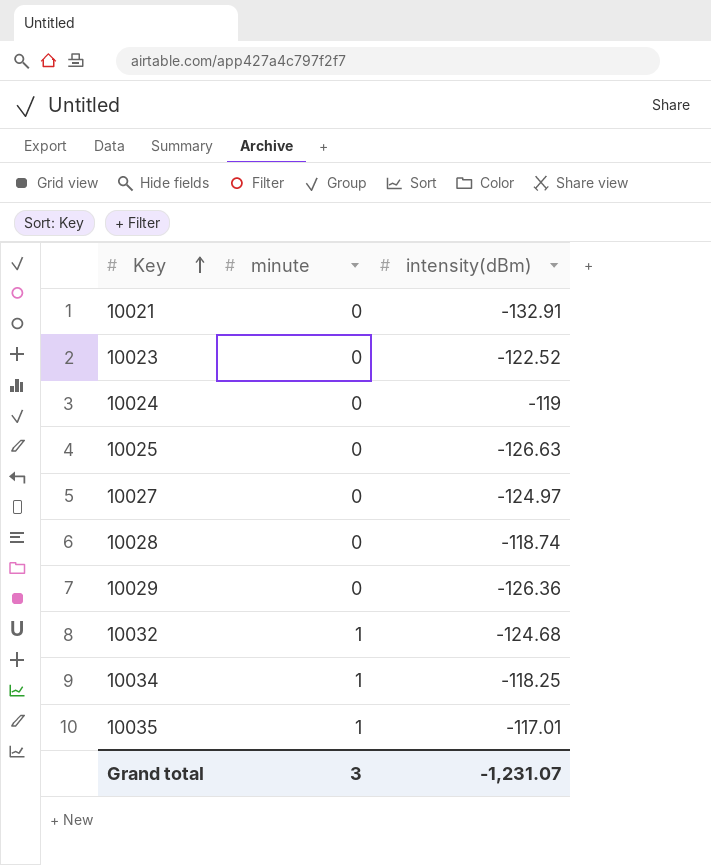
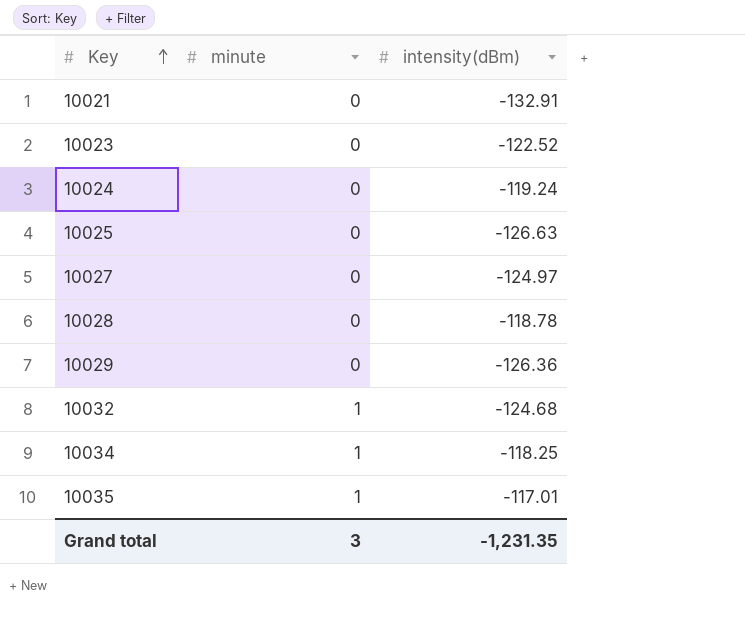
10024 | intensity(dBm): -119 -> -119.24
10028 | intensity(dBm): -118.74 -> -118.78
Grand total | intensity(dBm): -1,231.07 -> -1,231.35

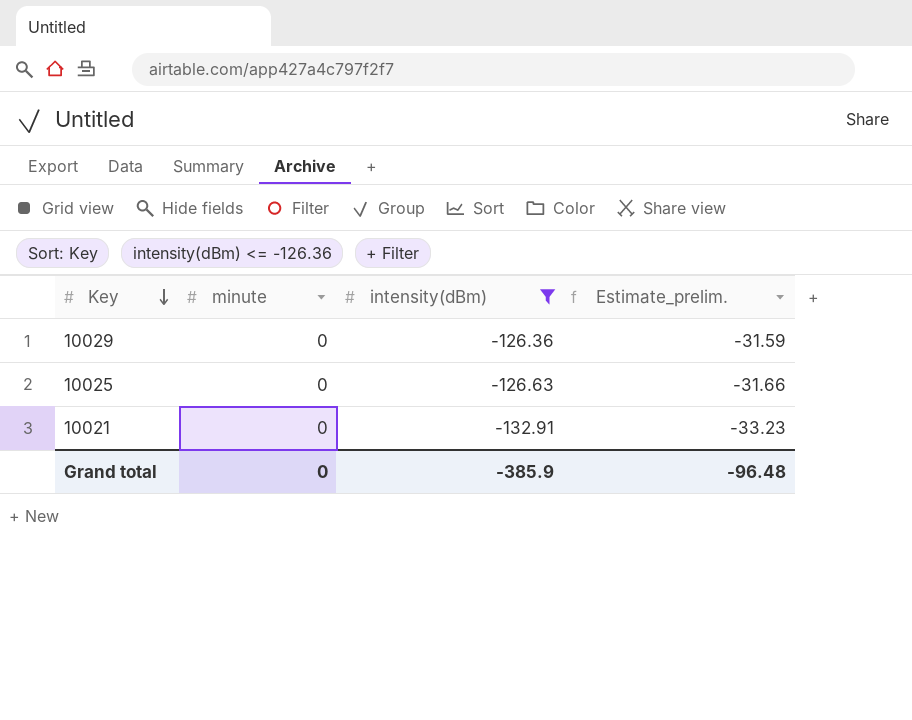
filter: none -> intensity(dBm) <= -126.36
row order: Key ascending -> Key descending
column Estimate_prelim. | formula: none -> [intensity(dBm)] * 0.25
Grand total | minute: 3 -> 0
Grand total | intensity(dBm): -1,231.35 -> -385.9

